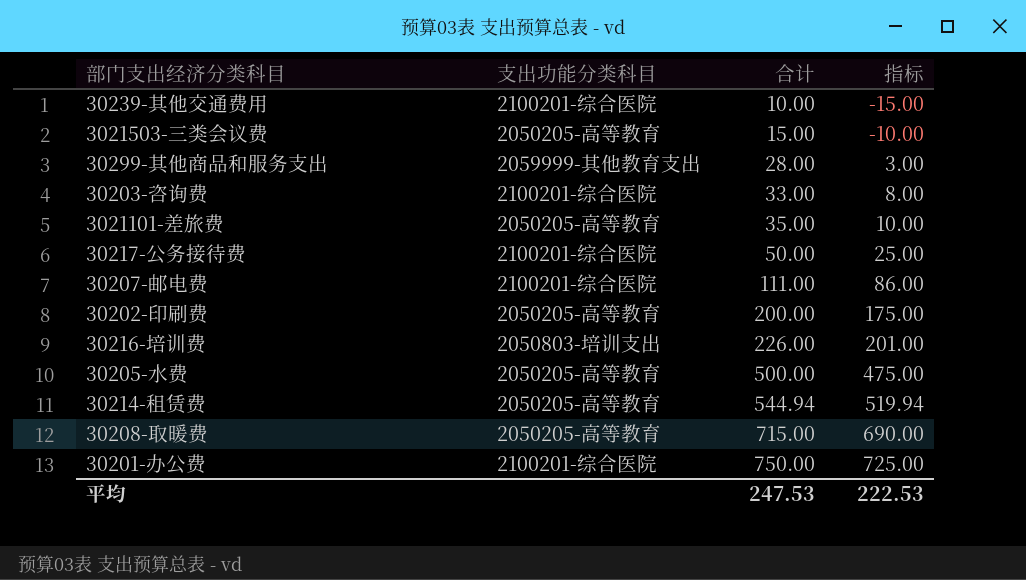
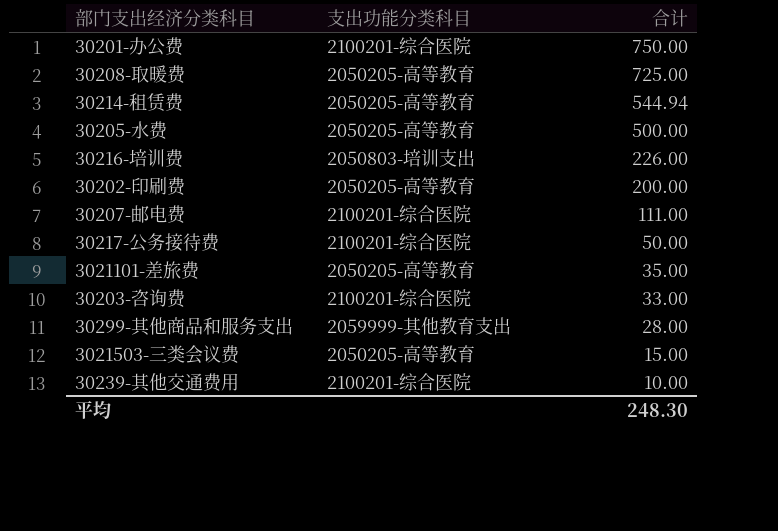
row order: 合计 ascending -> 合计 descending
column 指标 | formula: [合计] - 25 -> none
30208-取暖费 | 合计: 715.00 -> 725.00
平均 | 合计: 247.53 -> 248.30

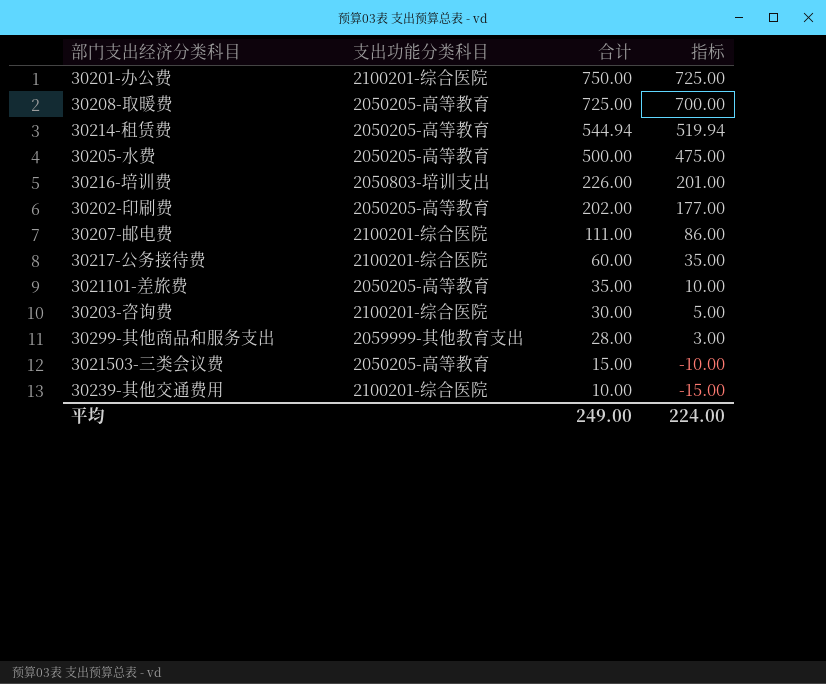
column 指标 | formula: none -> [合计] - 25
30202-印刷费 | 合计: 200.00 -> 202.00
30217-公务接待费 | 合计: 50.00 -> 60.00
30203-咨询费 | 合计: 33.00 -> 30.00
平均 | 合计: 248.30 -> 249.00

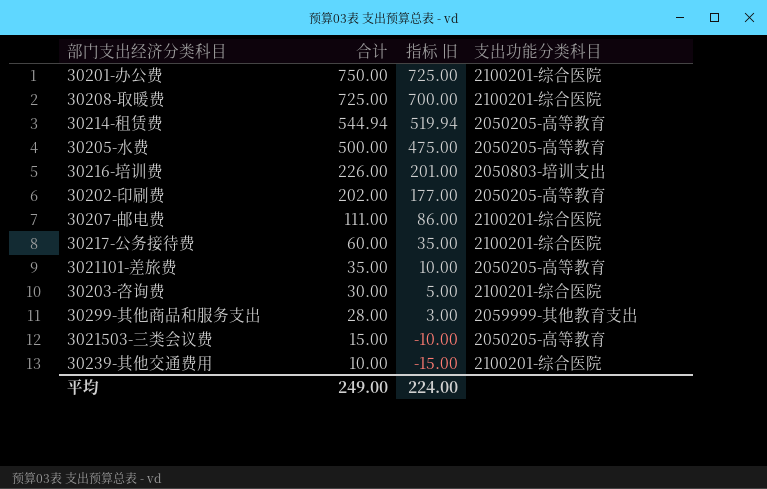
column name: 指标 -> 指标 旧
column 支出功能分类科目 | position: 2 -> 4
30208-取暖费 | 支出功能分类科目: 2050205-高等教育 -> 2100201-综合医院

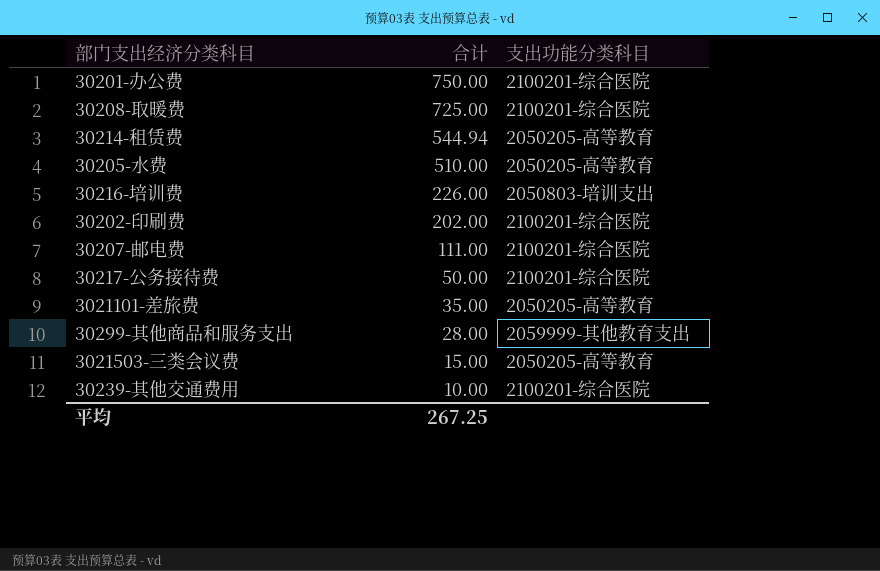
column 指标 旧 | formula: [合计] - 25 -> none
row 30203-咨询费: 30.00 | 5.00 | 2100201-综合医院 -> none
30205-水费 | 合计: 500.00 -> 510.00
30202-印刷费 | 支出功能分类科目: 2050205-高等教育 -> 2100201-综合医院
30217-公务接待费 | 合计: 60.00 -> 50.00
平均 | 合计: 249.00 -> 267.25

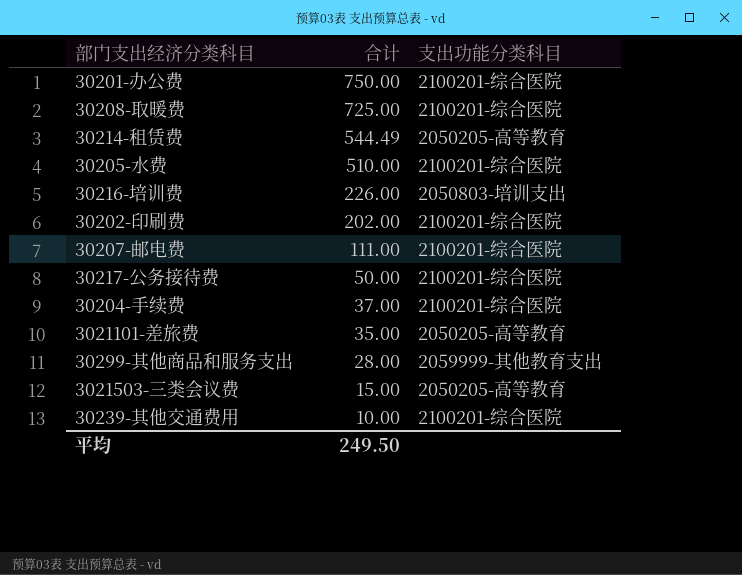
30214-租赁费 | 合计: 544.94 -> 544.49
30205-水费 | 支出功能分类科目: 2050205-高等教育 -> 2100201-综合医院
row 30204-手续费: none -> 37.00 | 2100201-综合医院
平均 | 合计: 267.25 -> 249.50

